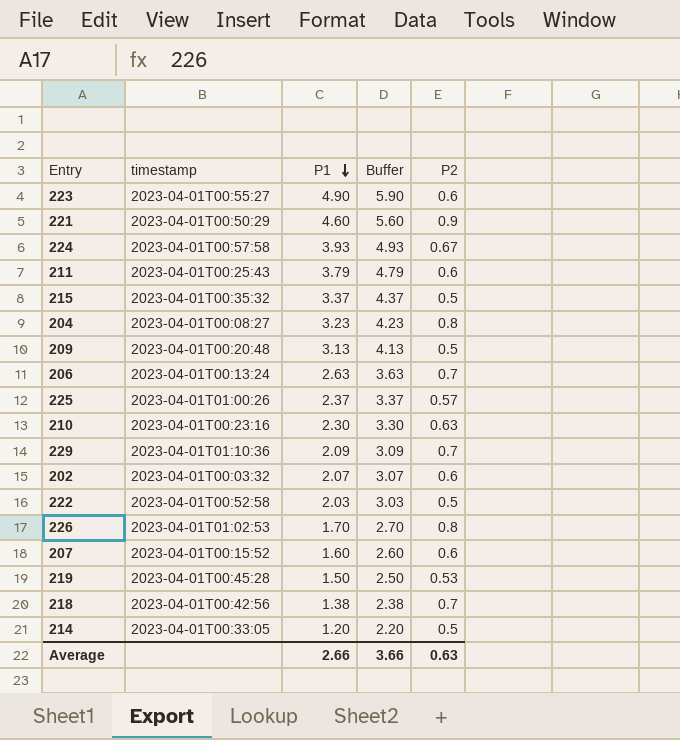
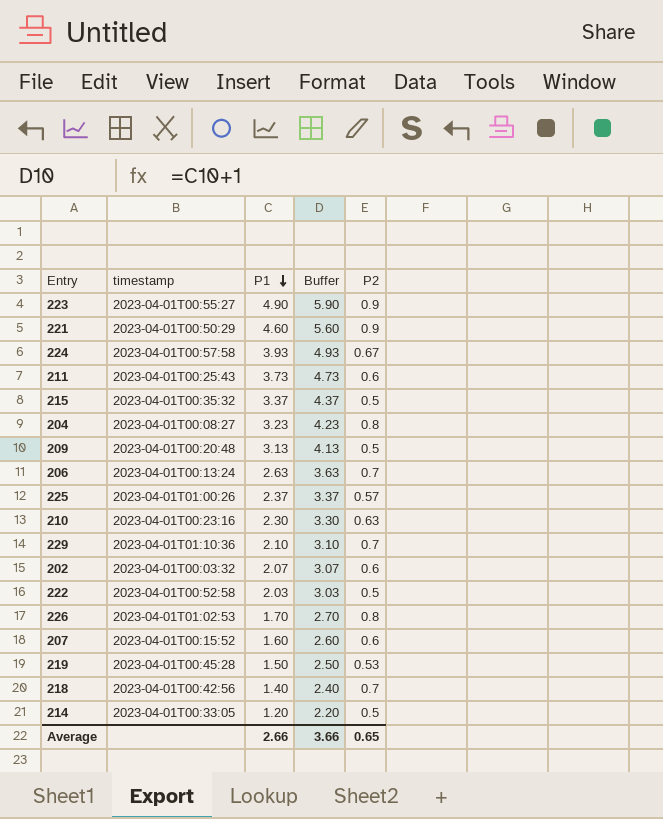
223 | P2: 0.6 -> 0.9
211 | P1: 3.79 -> 3.73
211 | Buffer: 4.79 -> 4.73
229 | P1: 2.09 -> 2.10
229 | Buffer: 3.09 -> 3.10
218 | P1: 1.38 -> 1.40
218 | Buffer: 2.38 -> 2.40
Average | P2: 0.63 -> 0.65

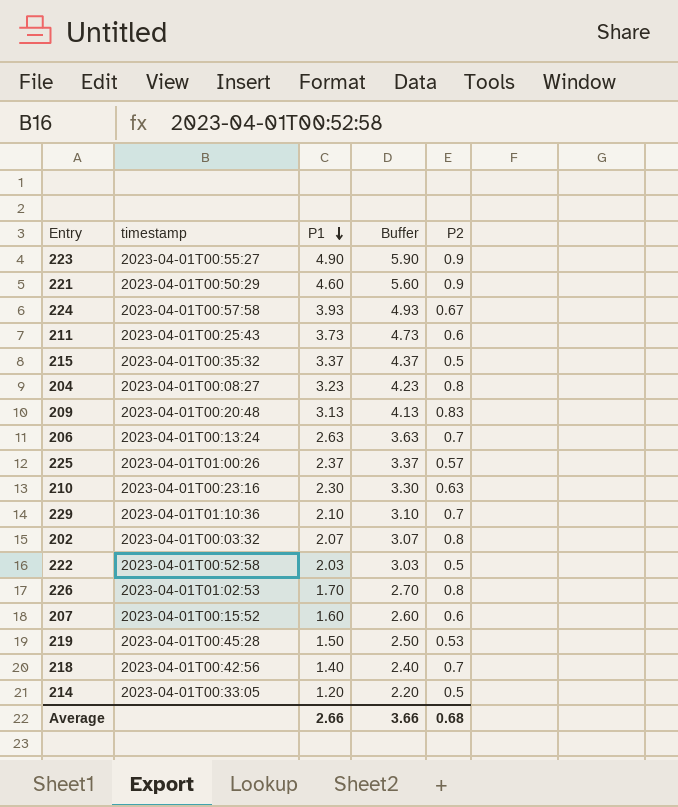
209 | P2: 0.5 -> 0.83
202 | P2: 0.6 -> 0.8
Average | P2: 0.65 -> 0.68

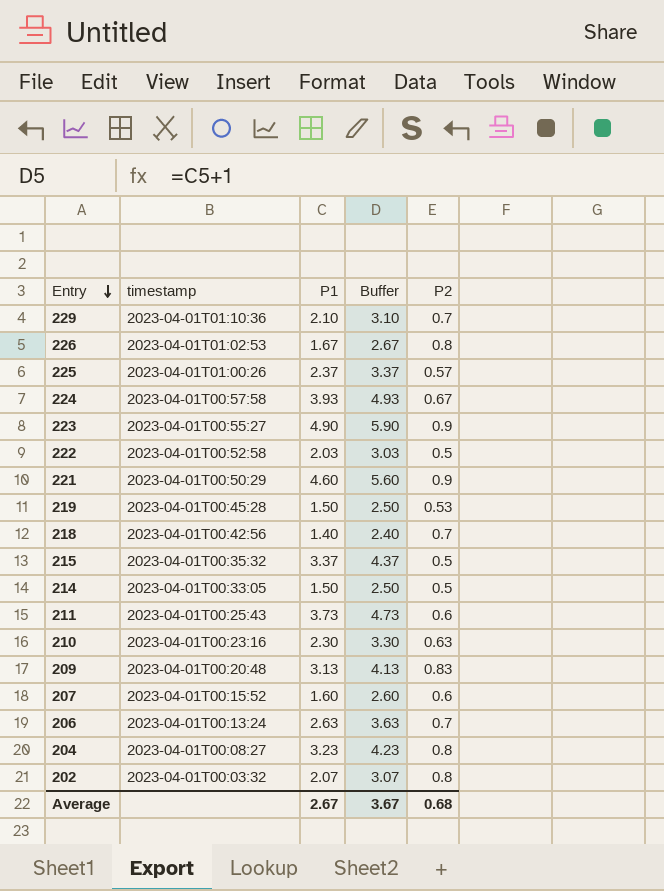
row order: P1 descending -> Entry descending
226 | P1: 1.70 -> 1.67
226 | Buffer: 2.70 -> 2.67
214 | P1: 1.20 -> 1.50
214 | Buffer: 2.20 -> 2.50
Average | P1: 2.66 -> 2.67
Average | Buffer: 3.66 -> 3.67

